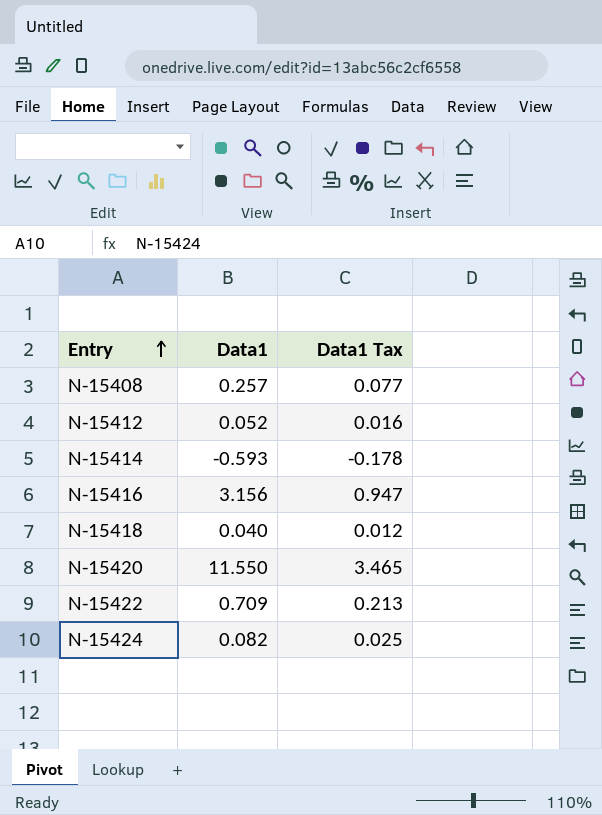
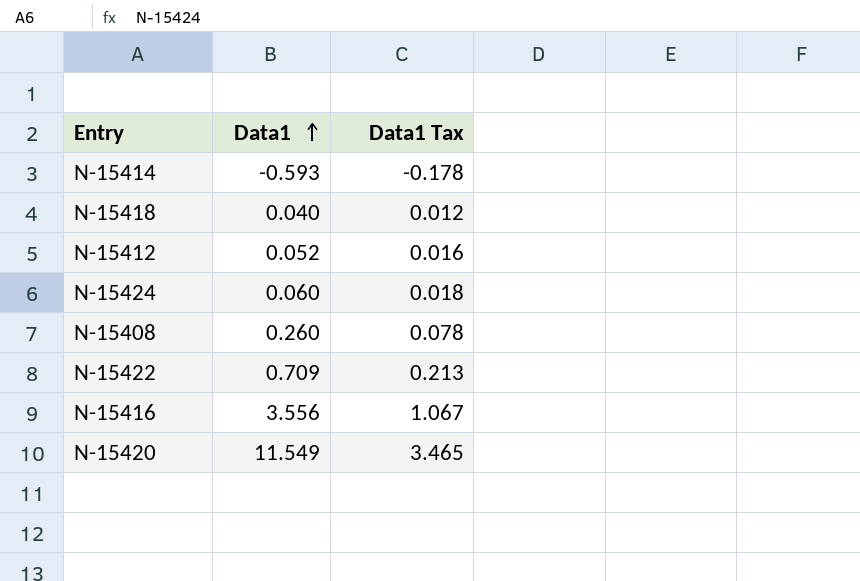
row order: Entry ascending -> Data1 ascending
N-15424 | Data1: 0.082 -> 0.060
N-15424 | Data1 Tax: 0.025 -> 0.018
N-15408 | Data1: 0.257 -> 0.260
N-15408 | Data1 Tax: 0.077 -> 0.078
N-15416 | Data1: 3.156 -> 3.556
N-15416 | Data1 Tax: 0.947 -> 1.067
N-15420 | Data1: 11.550 -> 11.549

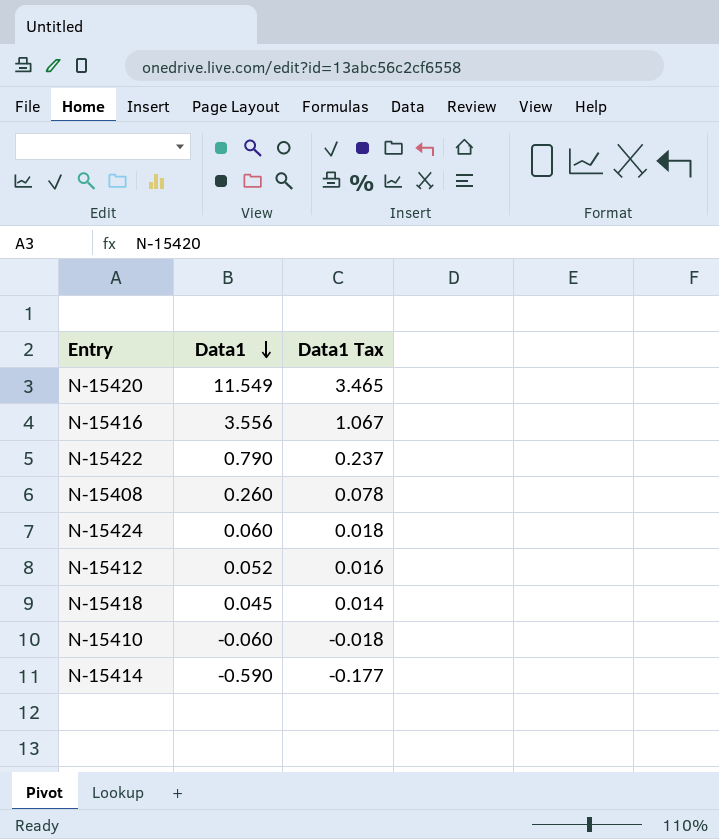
row order: Data1 ascending -> Data1 descending
N-15422 | Data1: 0.709 -> 0.790
N-15422 | Data1 Tax: 0.213 -> 0.237
N-15418 | Data1: 0.040 -> 0.045
N-15418 | Data1 Tax: 0.012 -> 0.014
row N-15410: none -> -0.060 | -0.018
N-15414 | Data1: -0.593 -> -0.590
N-15414 | Data1 Tax: -0.178 -> -0.177

